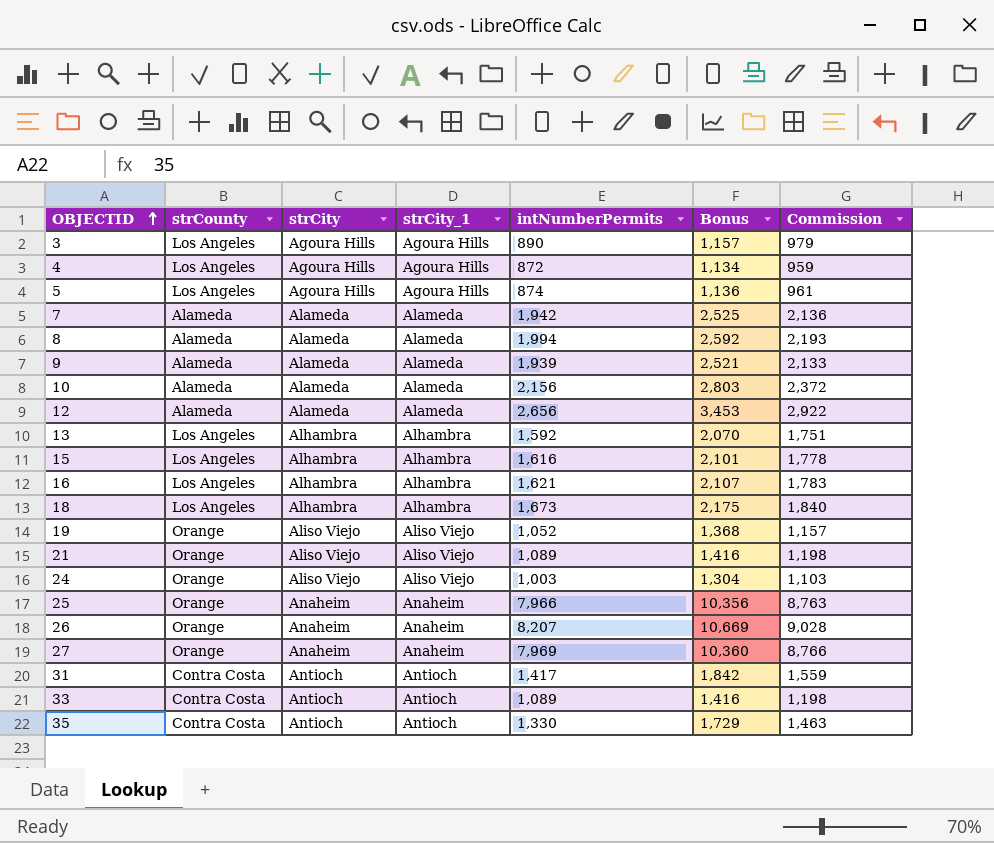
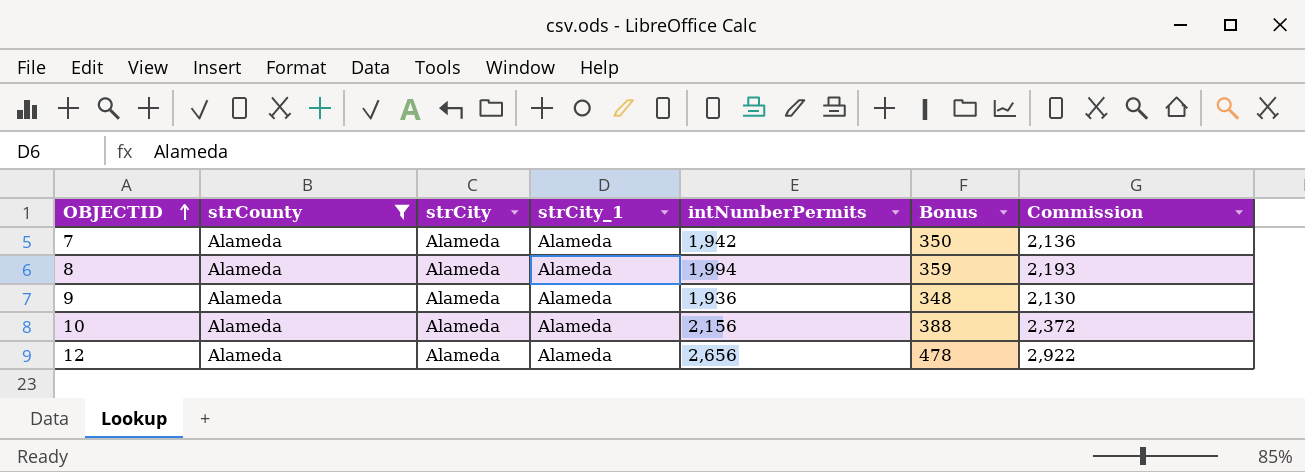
filter: none -> strCounty = Alameda
column Bonus | formula: [intNumberPermits] * 1.3 -> [intNumberPermits] * 0.18
9 | intNumberPermits: 1,939 -> 1,936
9 | Commission: 2,133 -> 2,130

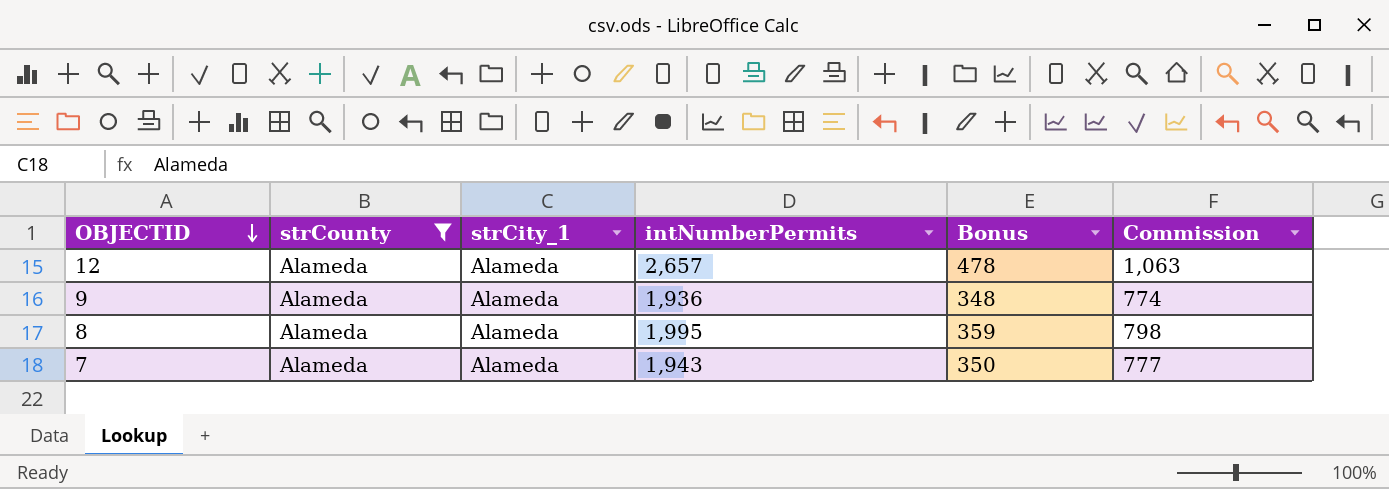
row order: OBJECTID ascending -> OBJECTID descending
column strCity | position: 3 -> none
column Commission | formula: [intNumberPermits] * 1.1 -> [intNumberPermits] * 0.4
row 10: Alameda | Alameda | Alameda | 2,156 | 388 | 2,372 -> none
12 | intNumberPermits: 2,656 -> 2,657
8 | intNumberPermits: 1,994 -> 1,995
7 | intNumberPermits: 1,942 -> 1,943

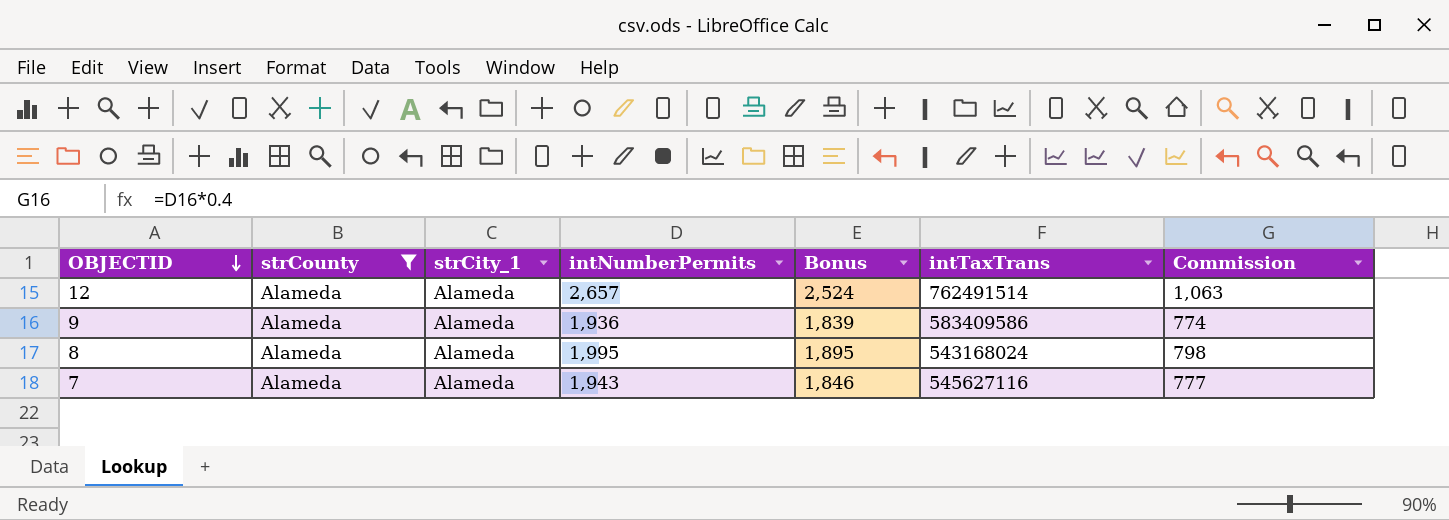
column Bonus | formula: [intNumberPermits] * 0.18 -> [intNumberPermits] * 0.95
column intTaxTrans | position: none -> 6

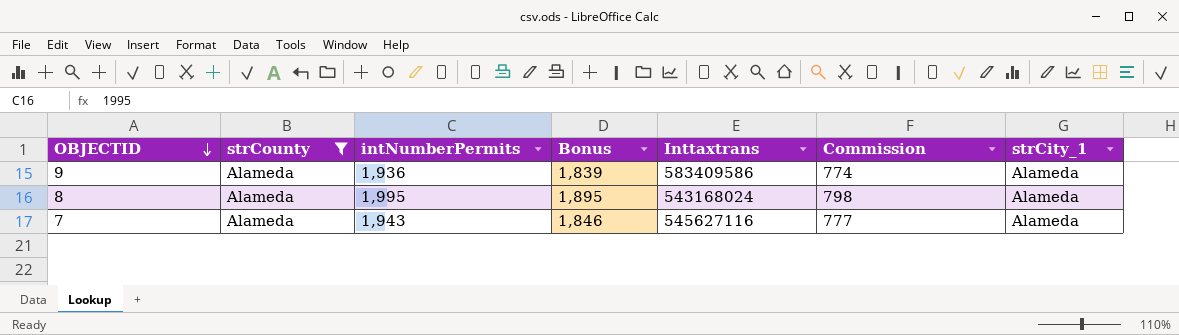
column name: intTaxTrans -> Inttaxtrans
column strCity_1 | position: 3 -> 7
row 12: Alameda | Alameda | 2,657 | 2,524 | 762491514 | 1,063 -> none

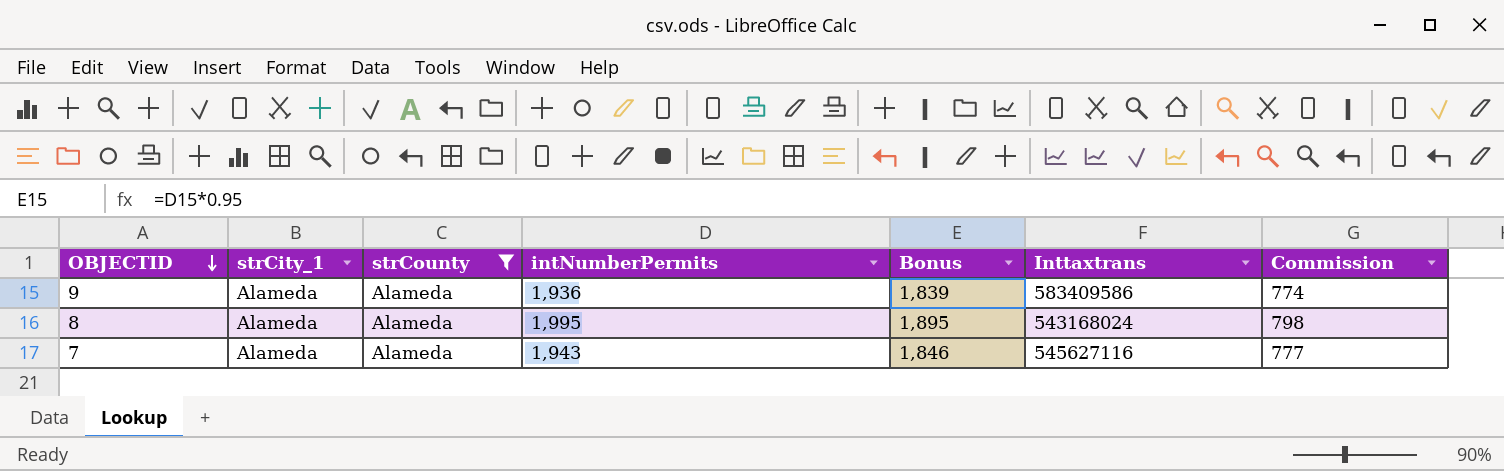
column strCity_1 | position: 7 -> 2

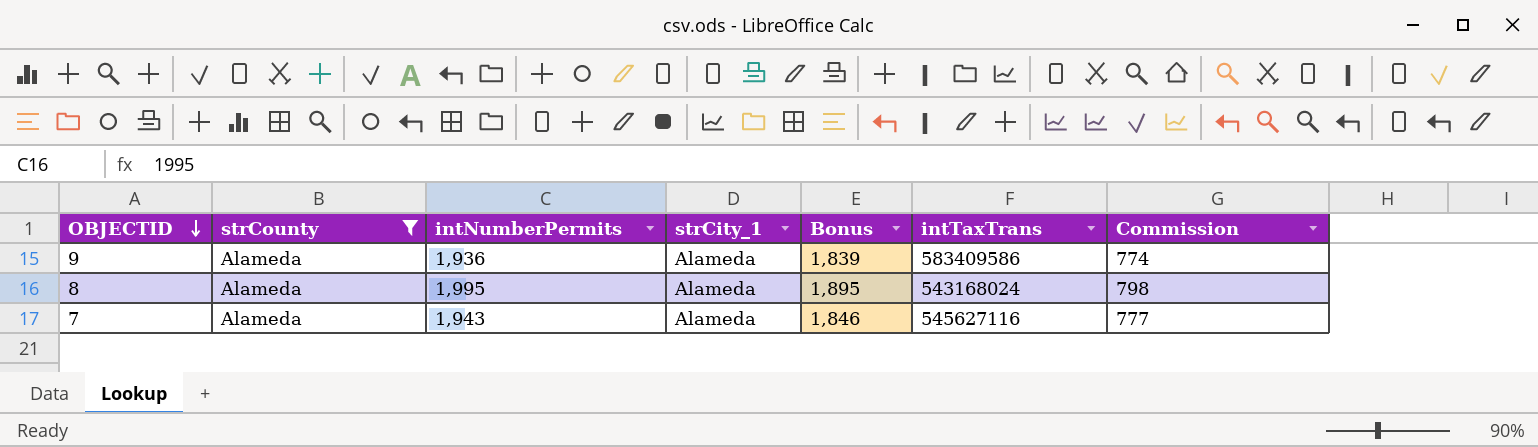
column strCity_1 | position: 2 -> 4
column name: Inttaxtrans -> intTaxTrans

